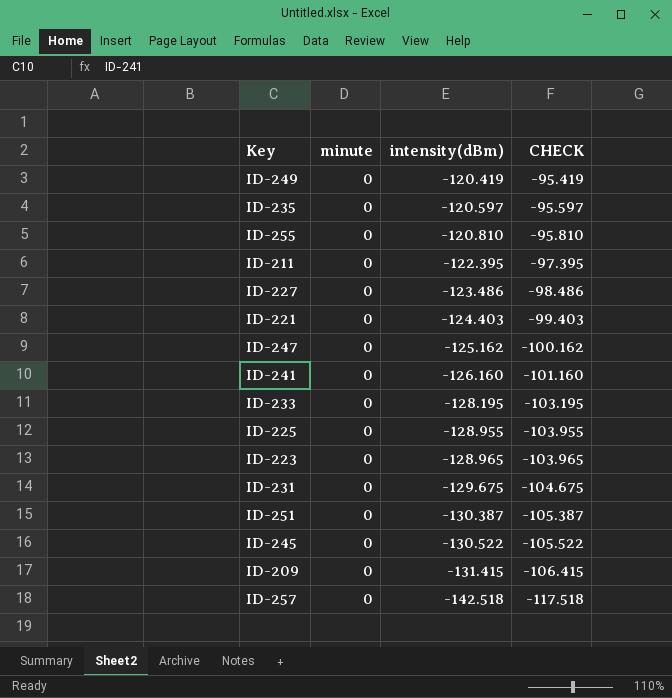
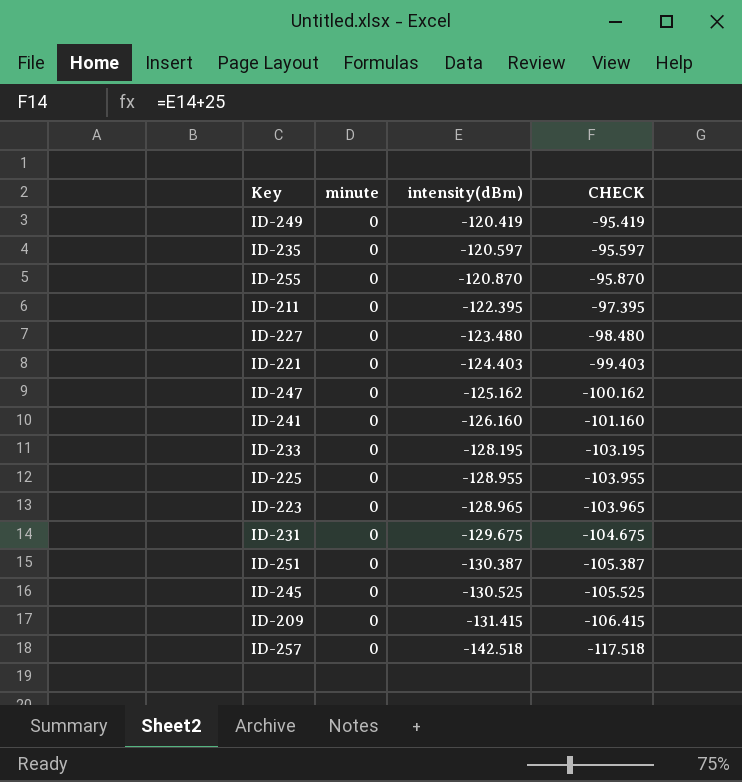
ID-255 | intensity(dBm): -120.810 -> -120.870
ID-255 | CHECK: -95.810 -> -95.870
ID-227 | intensity(dBm): -123.486 -> -123.480
ID-227 | CHECK: -98.486 -> -98.480
ID-245 | intensity(dBm): -130.522 -> -130.525
ID-245 | CHECK: -105.522 -> -105.525

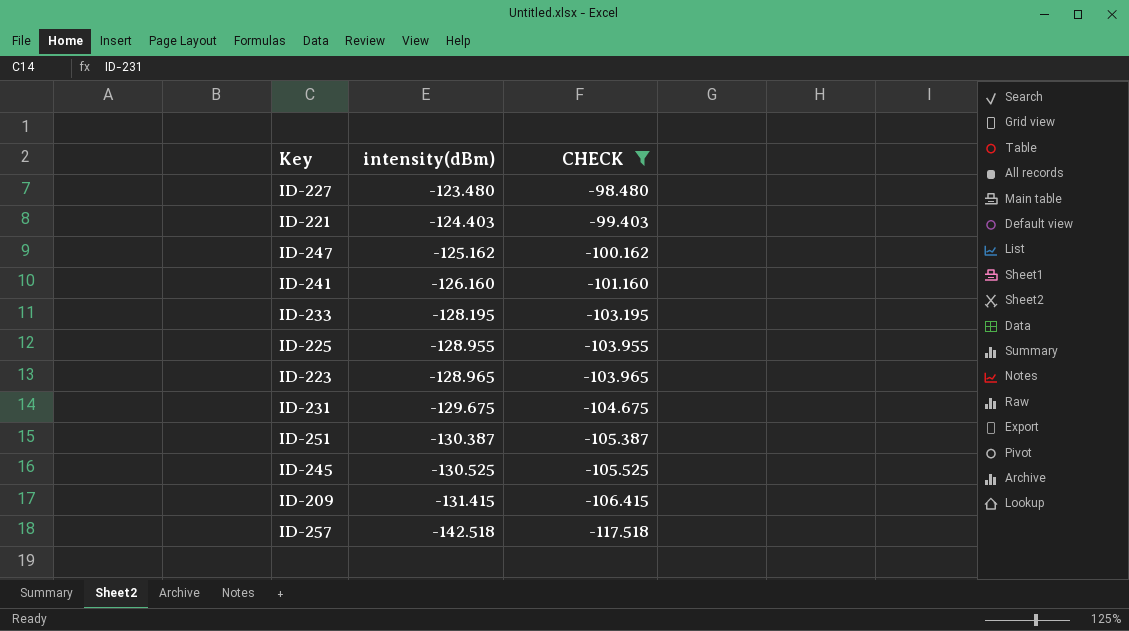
filter: none -> CHECK <= -98.480
column minute | position: 2 -> none

